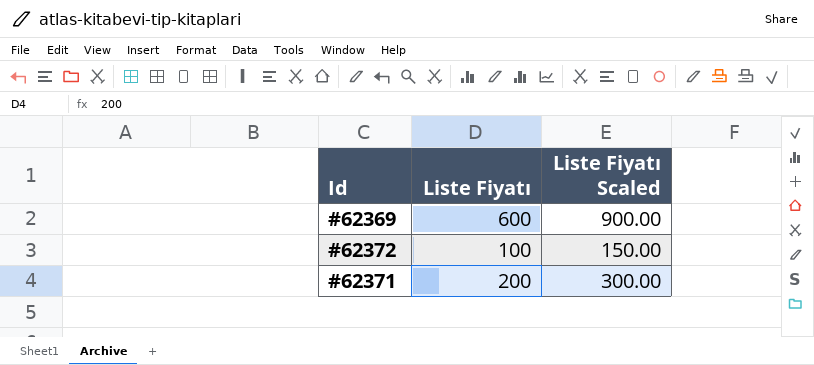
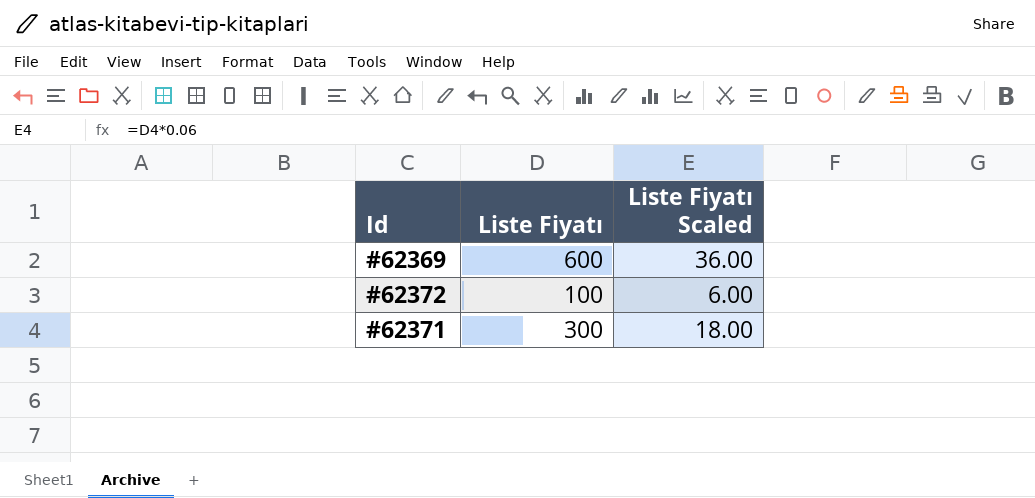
column Liste Fiyatı Scaled | formula: [Liste Fiyatı] * 1.5 -> [Liste Fiyatı] * 0.06
#62371 | Liste Fiyatı: 200 -> 300

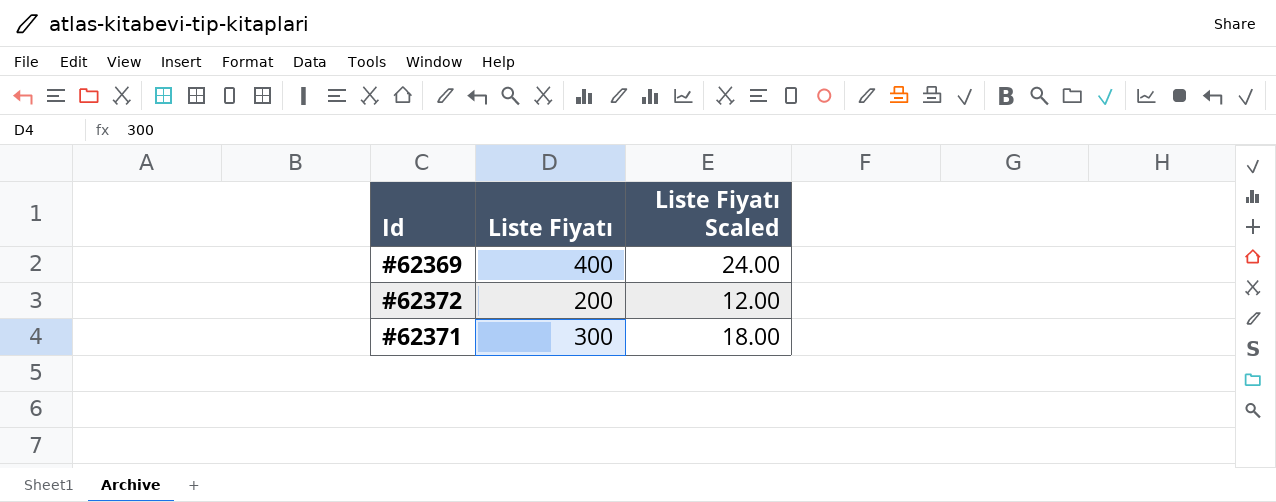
#62369 | Liste Fiyatı: 600 -> 400
#62369 | Liste Fiyatı Scaled: 36.00 -> 24.00
#62372 | Liste Fiyatı: 100 -> 200
#62372 | Liste Fiyatı Scaled: 6.00 -> 12.00

